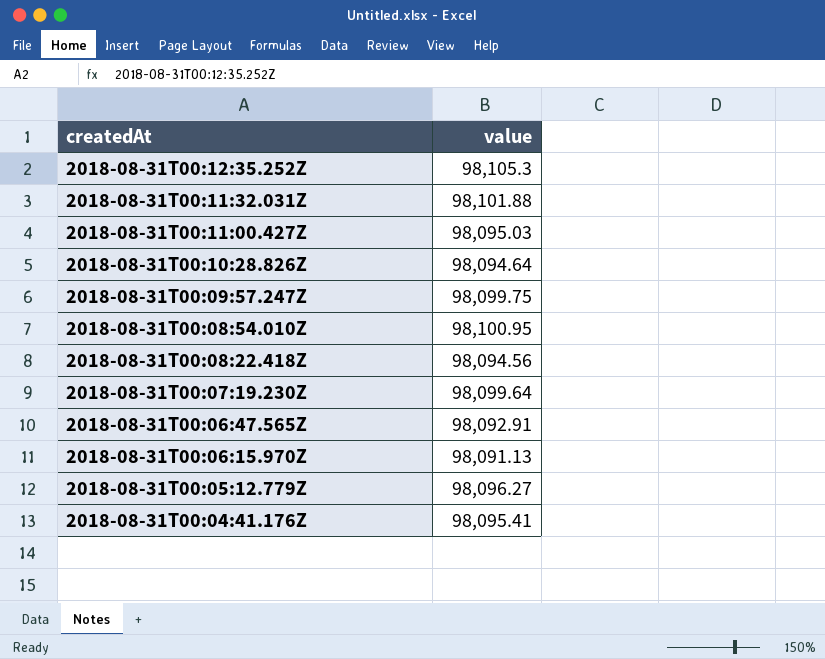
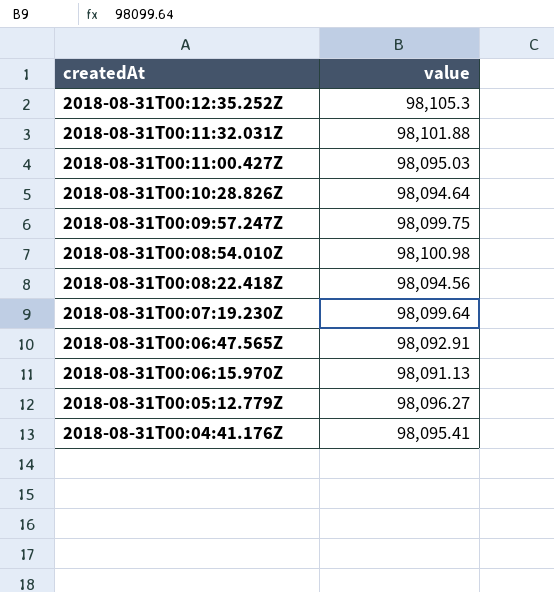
2018-08-31T00:08:54.010Z | value: 98,100.95 -> 98,100.98

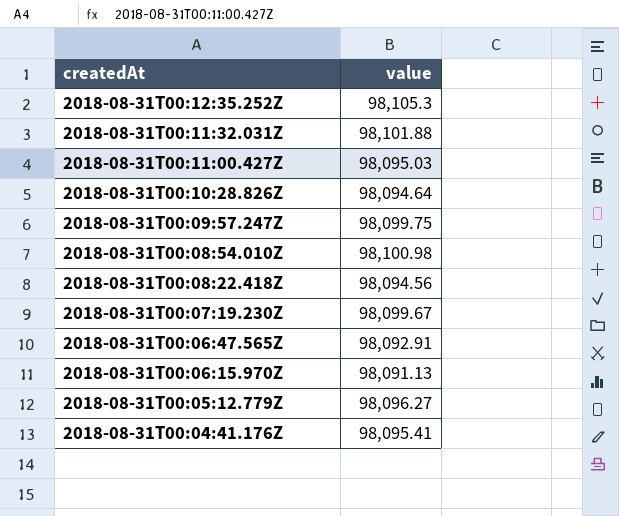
2018-08-31T00:07:19.230Z | value: 98,099.64 -> 98,099.67

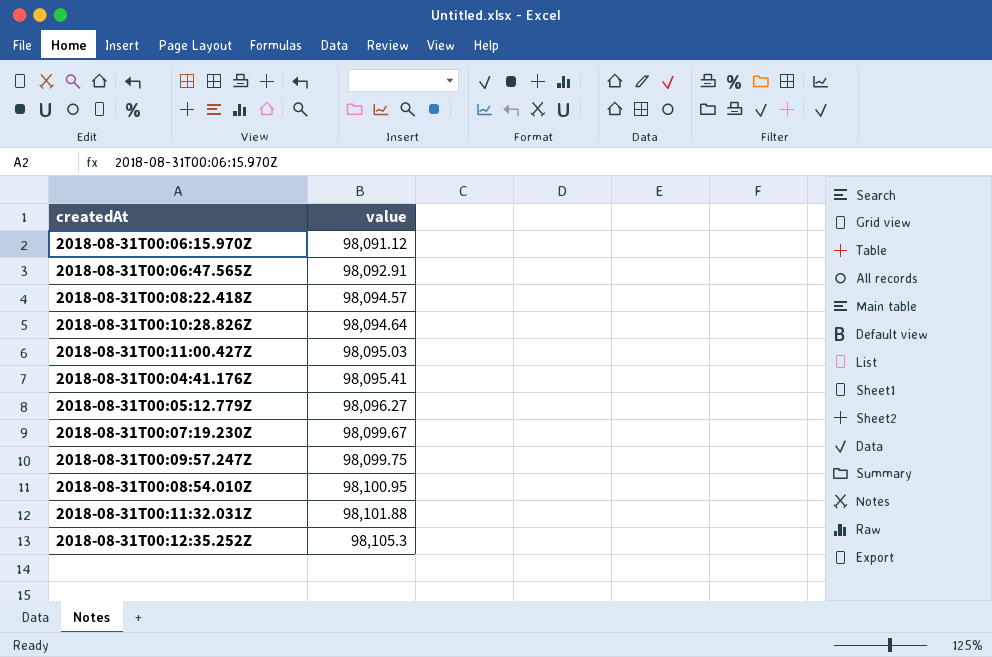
row order: createdAt descending -> value ascending
2018-08-31T00:06:15.970Z | value: 98,091.13 -> 98,091.12
2018-08-31T00:08:22.418Z | value: 98,094.56 -> 98,094.57
2018-08-31T00:08:54.010Z | value: 98,100.98 -> 98,100.95

